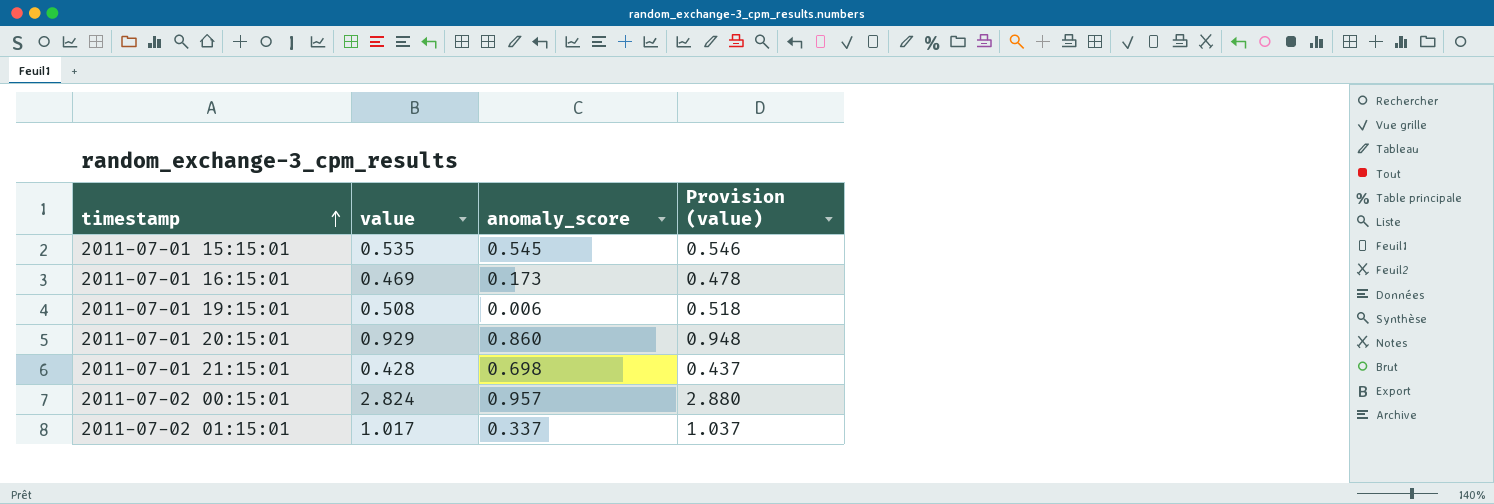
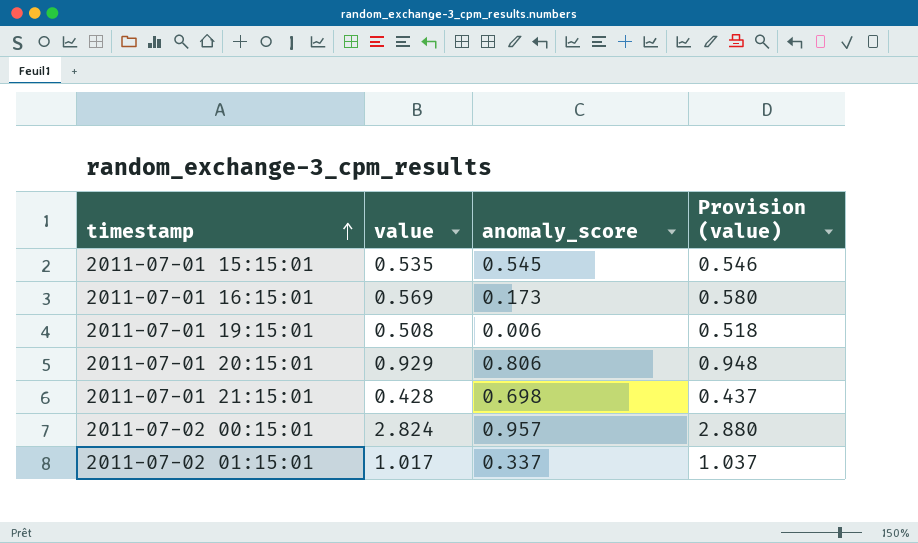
2011-07-01 16:15:01 | value: 0.469 -> 0.569
2011-07-01 16:15:01 | Provision (value): 0.478 -> 0.580
2011-07-01 20:15:01 | anomaly_score: 0.860 -> 0.806

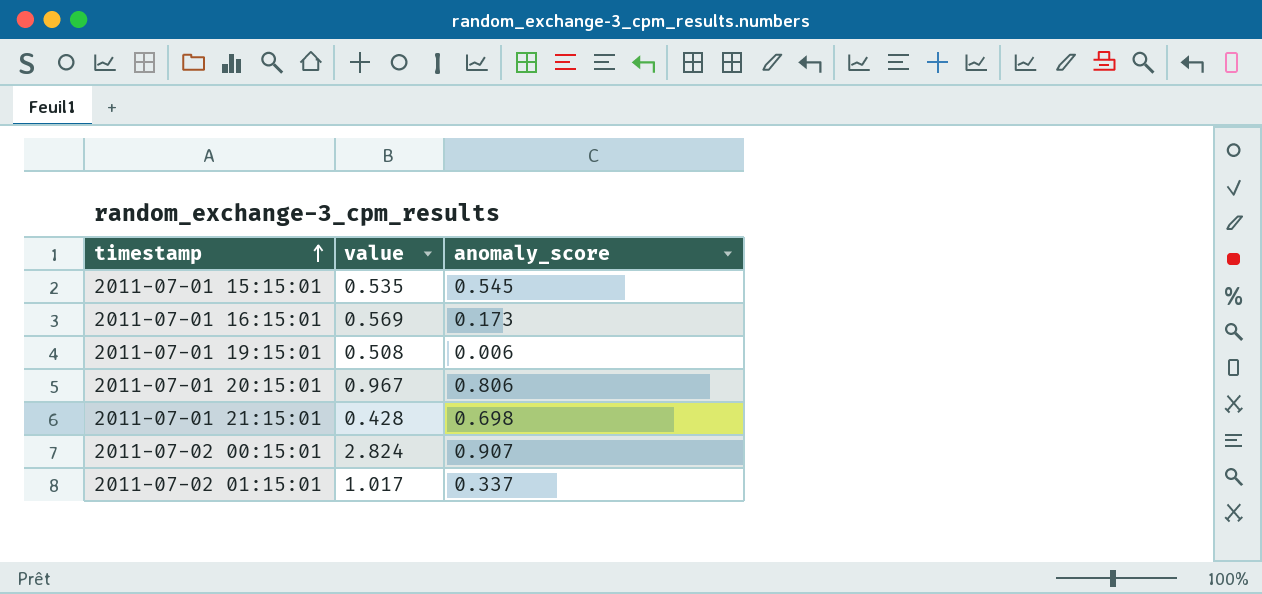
column Provision (value) | formula: [value] * 1.02 -> none
2011-07-01 20:15:01 | value: 0.929 -> 0.967
2011-07-02 00:15:01 | anomaly_score: 0.957 -> 0.907

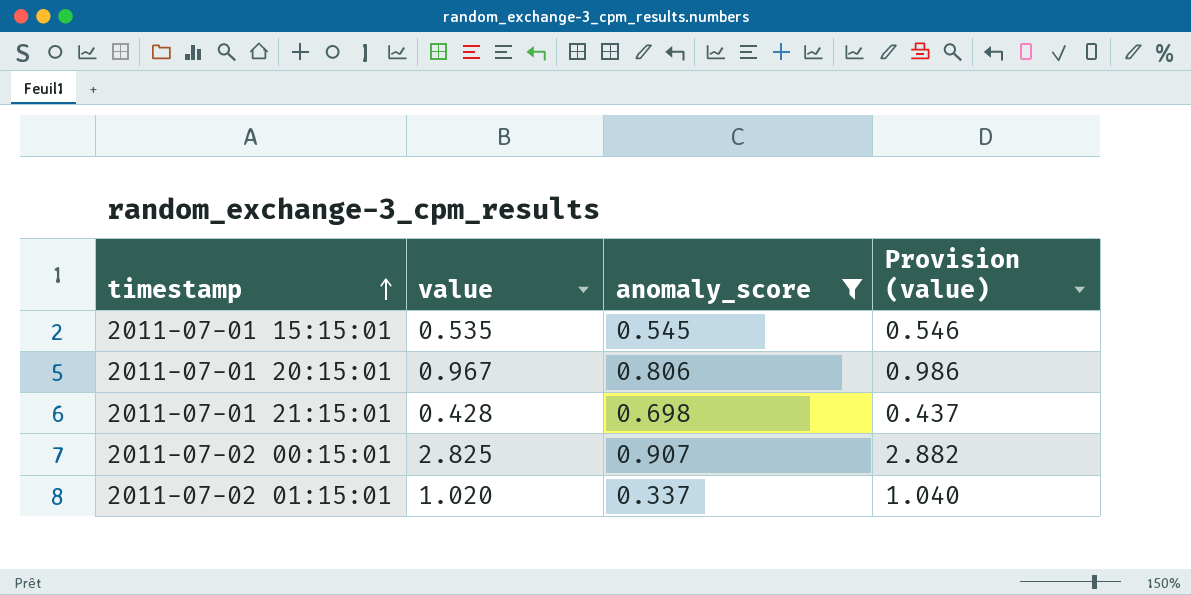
filter: none -> anomaly_score >= 0.337
column Provision (value) | formula: none -> [value] * 1.02
2011-07-02 00:15:01 | value: 2.824 -> 2.825
2011-07-02 01:15:01 | value: 1.017 -> 1.020

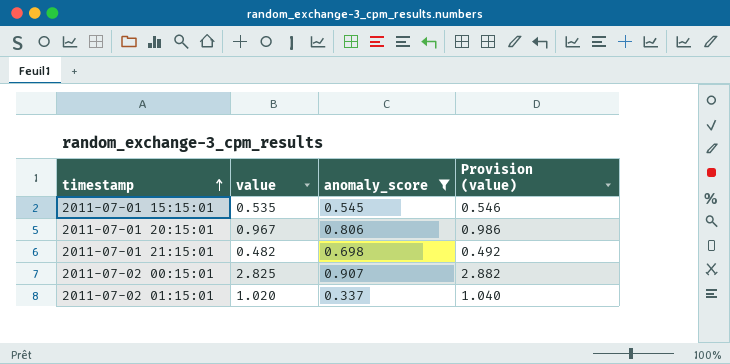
2011-07-01 21:15:01 | value: 0.428 -> 0.482
2011-07-01 21:15:01 | Provision (value): 0.437 -> 0.492

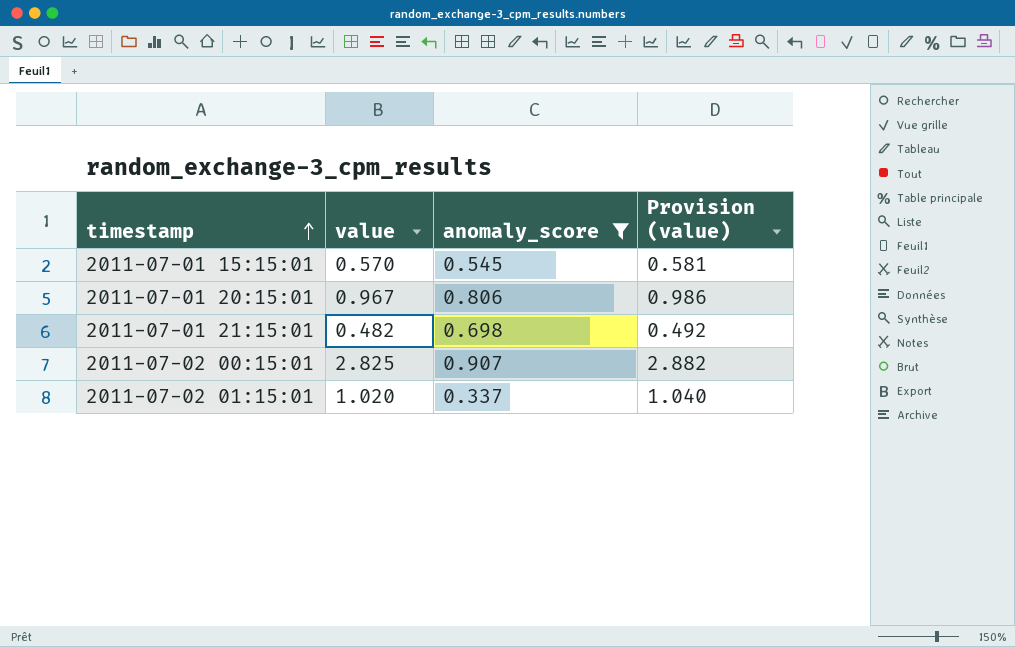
2011-07-01 15:15:01 | value: 0.535 -> 0.570
2011-07-01 15:15:01 | Provision (value): 0.546 -> 0.581

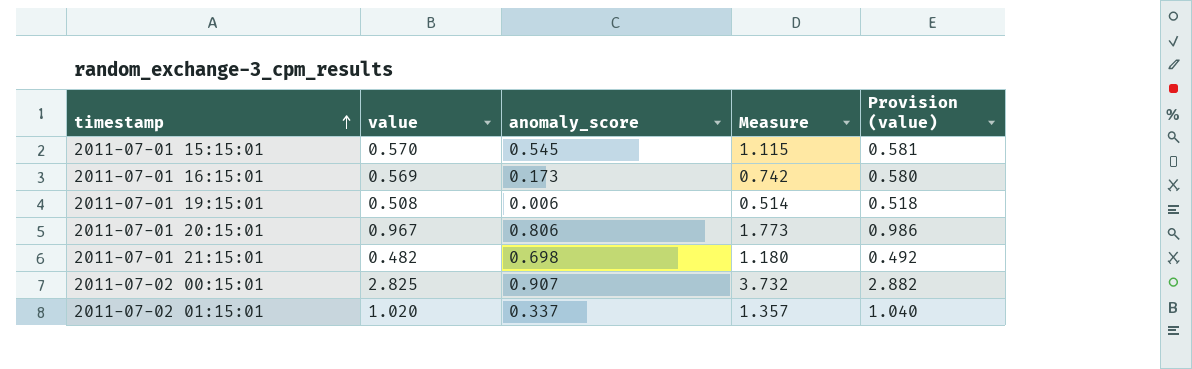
filter: anomaly_score >= 0.337 -> none
column Measure | formula: none -> [value] + [anomaly_score]

